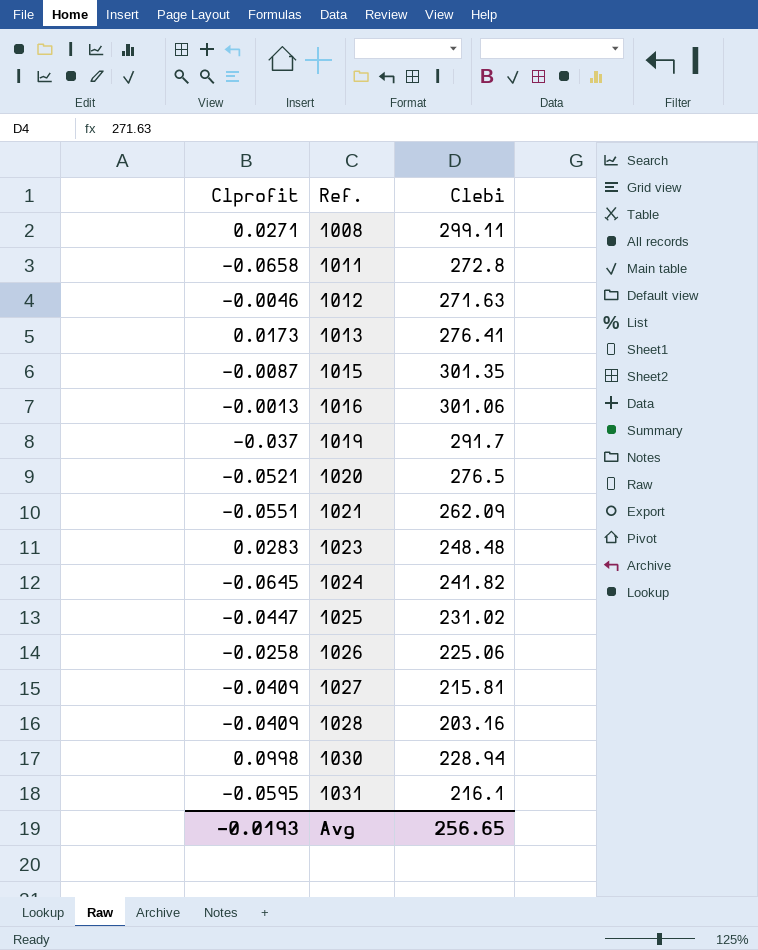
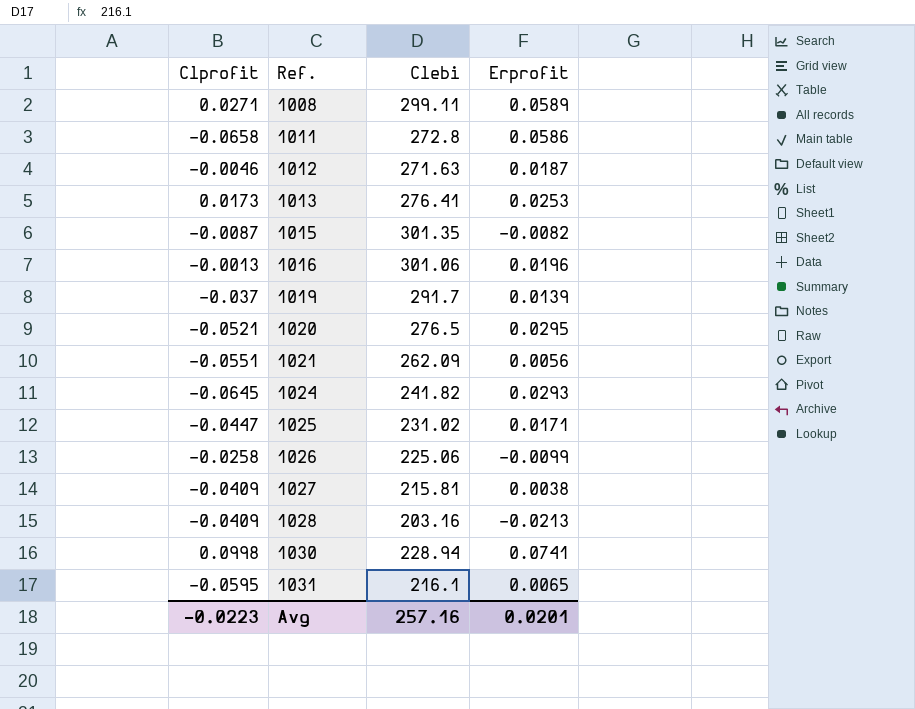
column Erprofit | position: none -> 4
row 1023: 0.0283 | 248.48 -> none
Avg | Clprofit: -0.0193 -> -0.0223
Avg | Clebi: 256.65 -> 257.16

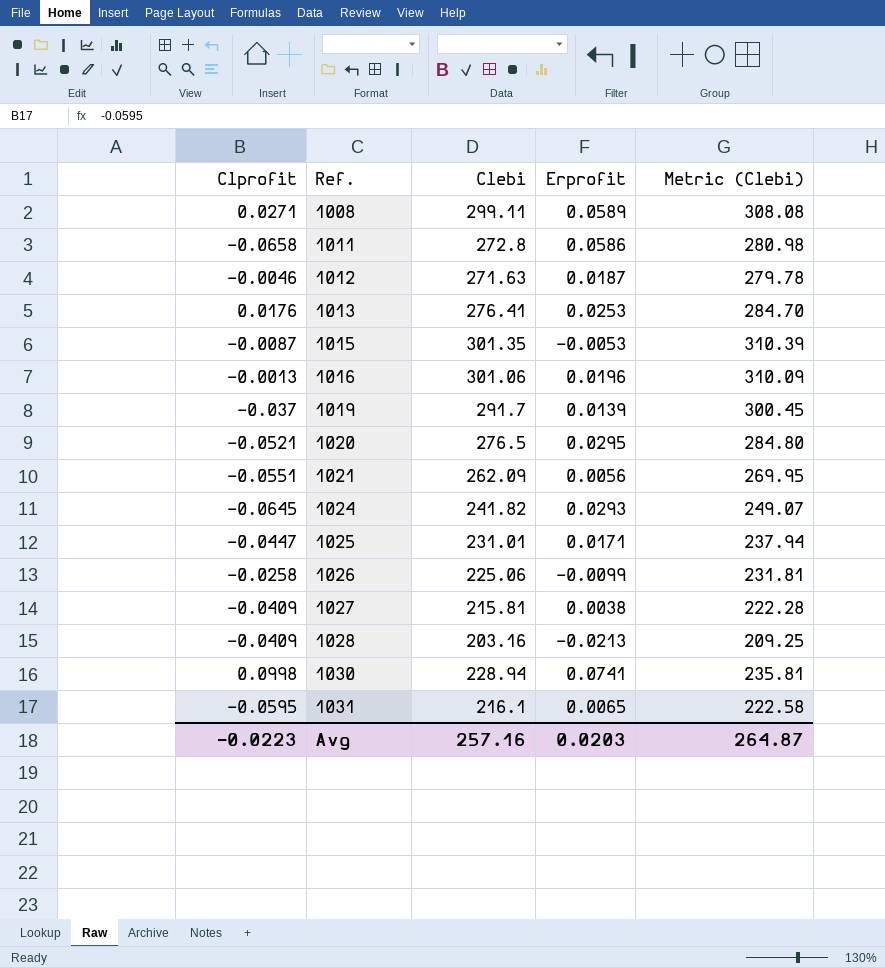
column Metric (Clebi) | formula: none -> [Clebi] * 1.03
1013 | Clprofit: 0.0173 -> 0.0176
1015 | Erprofit: -0.0082 -> -0.0053
1025 | Clebi: 231.02 -> 231.01
Avg | Erprofit: 0.0201 -> 0.0203

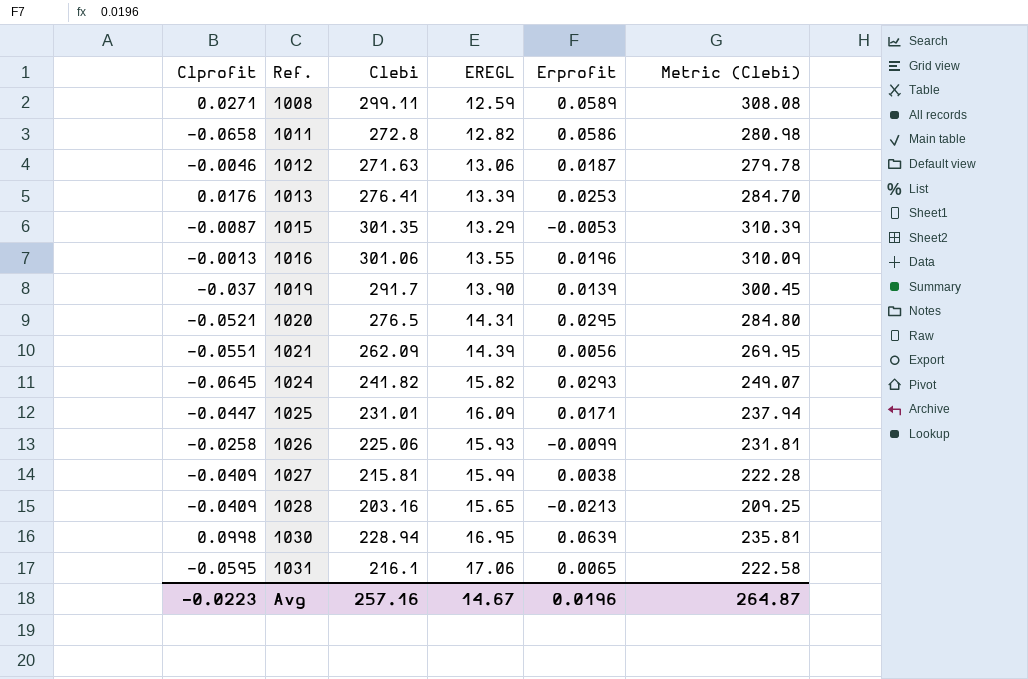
column EREGL | position: none -> 4
1030 | Erprofit: 0.0741 -> 0.0639
Avg | Erprofit: 0.0203 -> 0.0196

